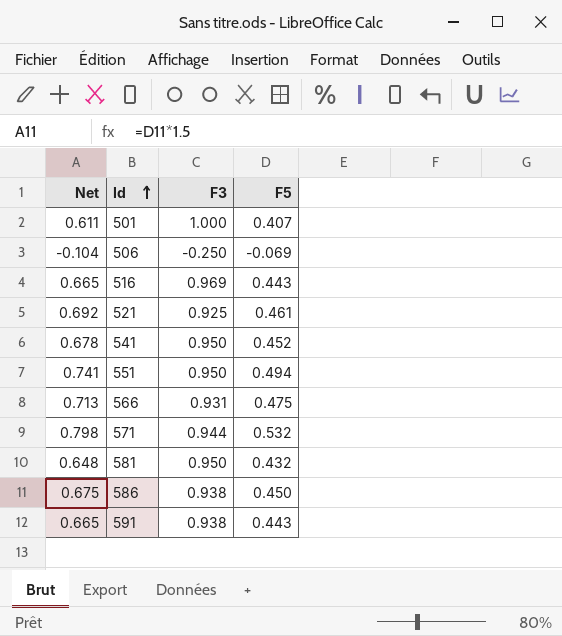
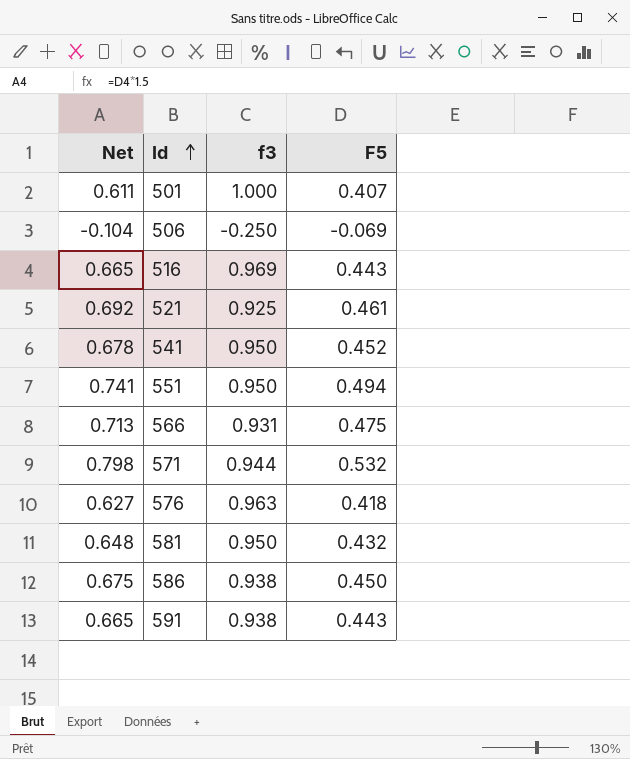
column name: F3 -> f3
row 576: none -> 0.627 | 0.963 | 0.418

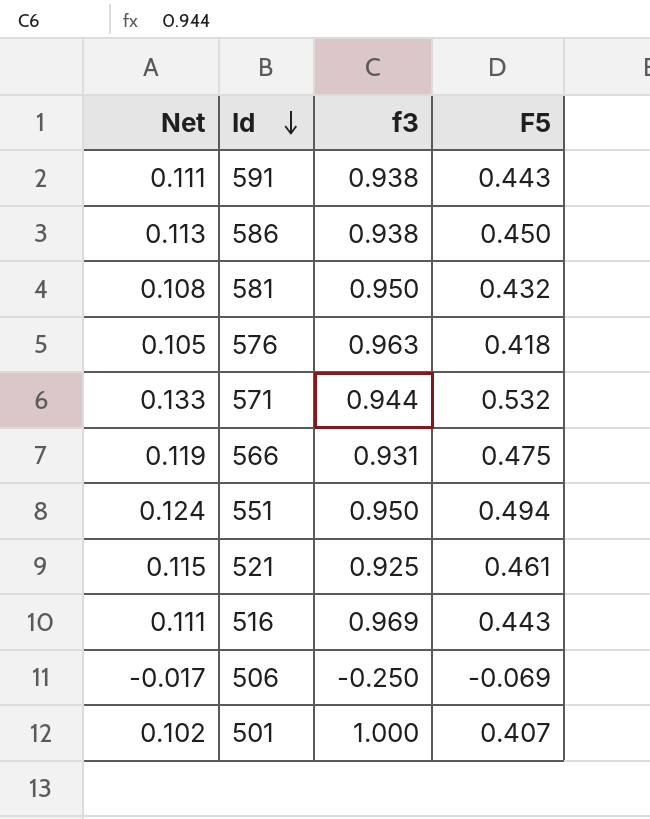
row order: Id ascending -> Id descending
column Net | formula: [F5] * 1.5 -> [F5] * 0.25
row 541: 0.678 | 0.950 | 0.452 -> none

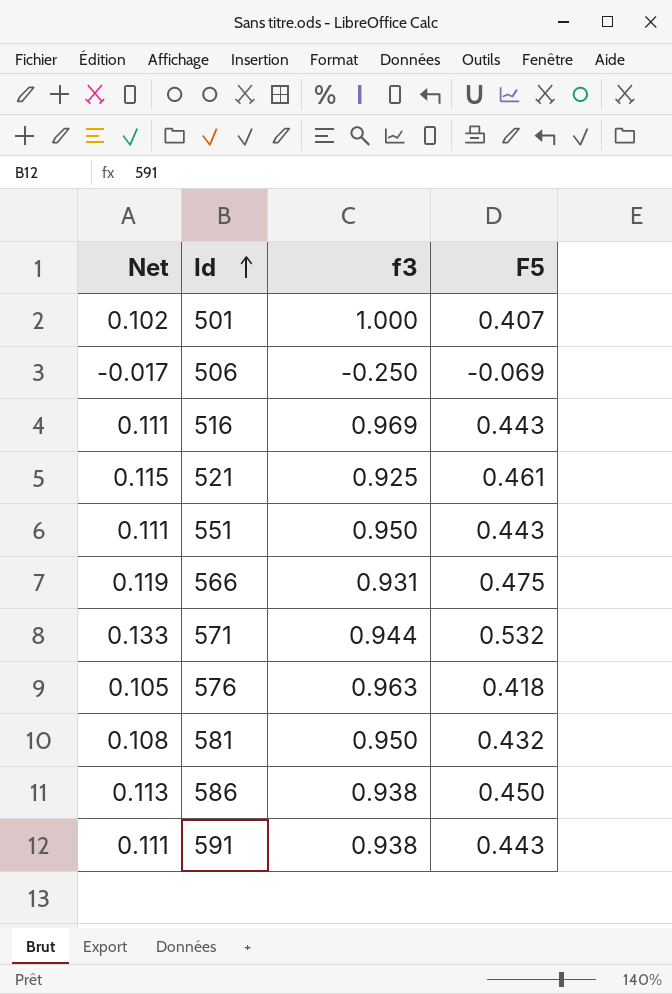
row order: Id descending -> Id ascending
551 | Net: 0.124 -> 0.111
551 | F5: 0.494 -> 0.443

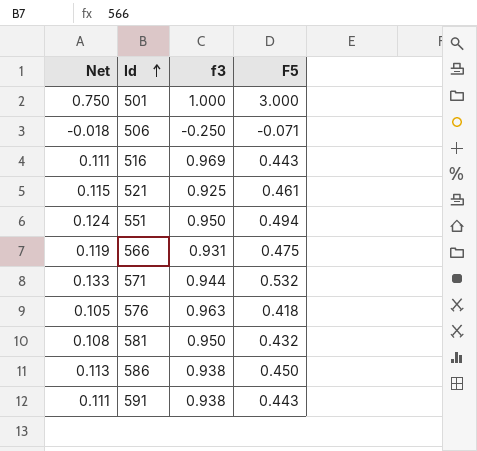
501 | Net: 0.102 -> 0.750
501 | F5: 0.407 -> 3.000
506 | Net: -0.017 -> -0.018
506 | F5: -0.069 -> -0.071
551 | Net: 0.111 -> 0.124
551 | F5: 0.443 -> 0.494

